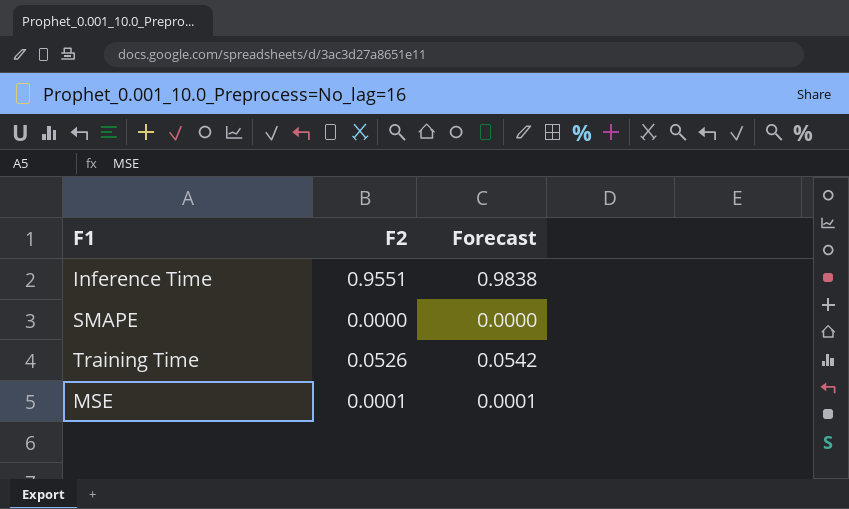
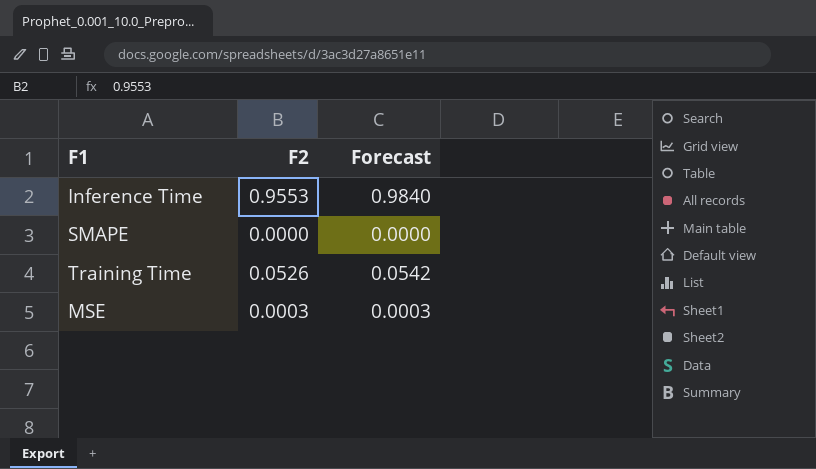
Inference Time | F2: 0.9551 -> 0.9553
Inference Time | Forecast: 0.9838 -> 0.9840
MSE | F2: 0.0001 -> 0.0003
MSE | Forecast: 0.0001 -> 0.0003

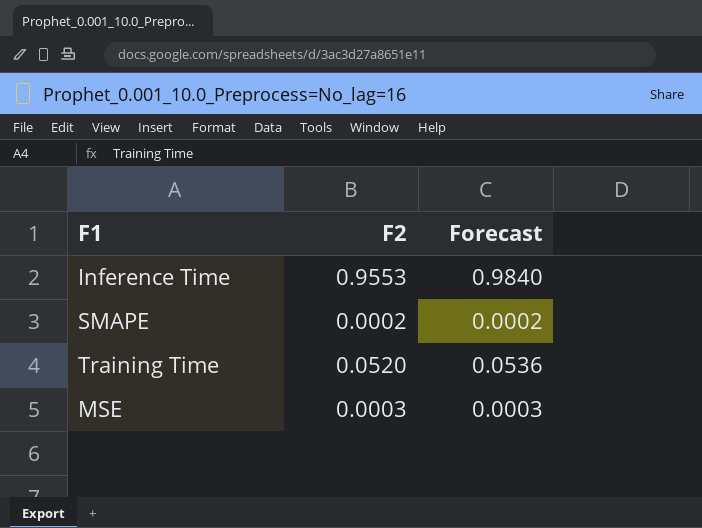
SMAPE | F2: 0.0000 -> 0.0002
SMAPE | Forecast: 0.0000 -> 0.0002
Training Time | F2: 0.0526 -> 0.0520
Training Time | Forecast: 0.0542 -> 0.0536

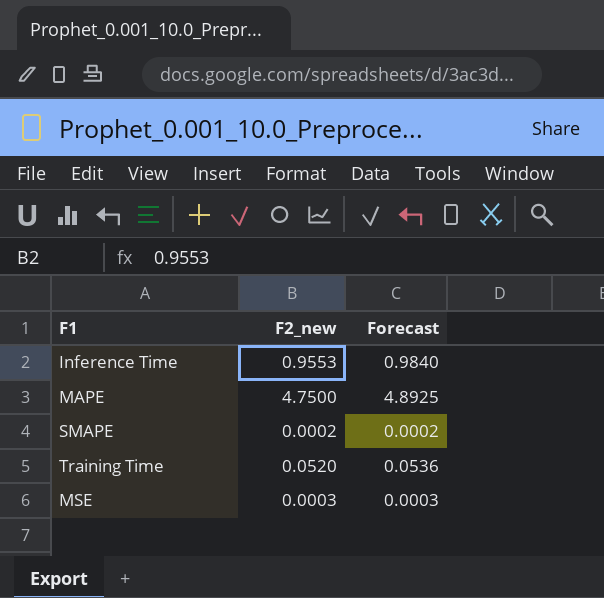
column name: F2 -> F2_new
row MAPE: none -> 4.7500 | 4.8925

